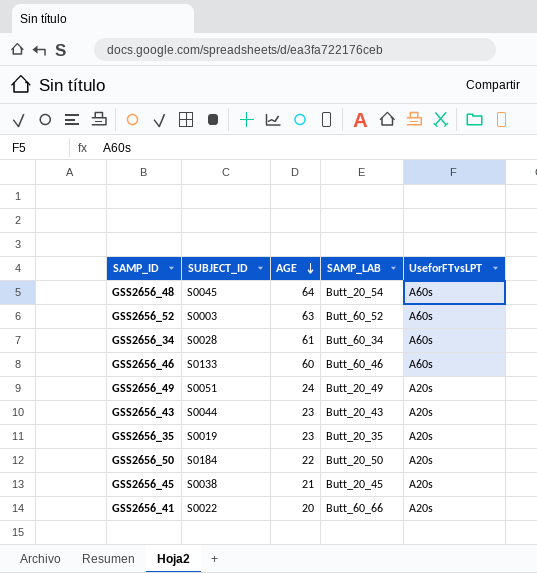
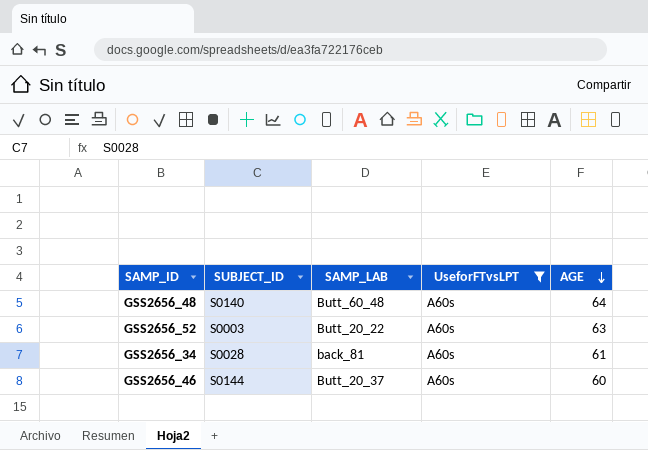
filter: none -> UseforFTvsLPT = A60s
column AGE | position: 3 -> 5
GSS2656_48 | SUBJECT_ID: S0045 -> S0140
GSS2656_48 | SAMP_LAB: Butt_20_54 -> Butt_60_48
GSS2656_52 | SAMP_LAB: Butt_60_52 -> Butt_20_22
GSS2656_34 | SAMP_LAB: Butt_60_34 -> back_81
GSS2656_46 | SUBJECT_ID: S0133 -> S0144
GSS2656_46 | SAMP_LAB: Butt_60_46 -> Butt_20_37

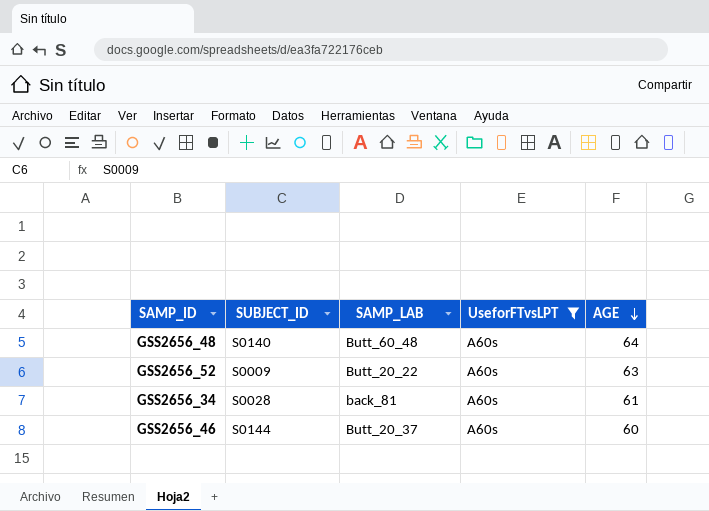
GSS2656_52 | SUBJECT_ID: S0003 -> S0009

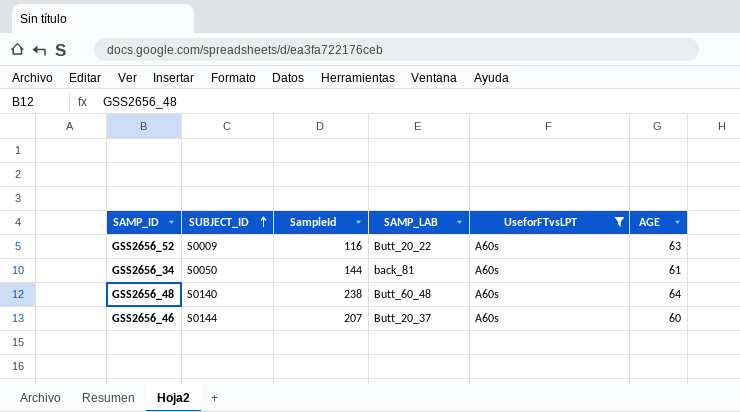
row order: AGE descending -> SUBJECT_ID ascending
column SampleId | position: none -> 3
GSS2656_34 | SUBJECT_ID: S0028 -> S0050

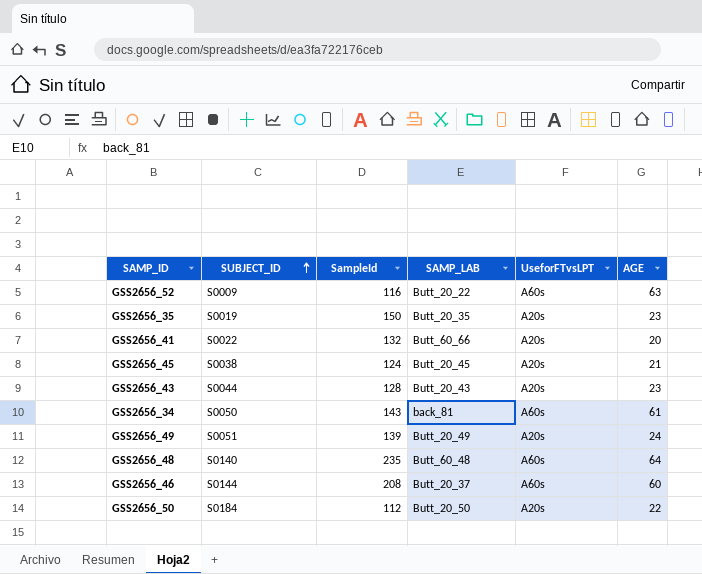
filter: UseforFTvsLPT = A60s -> none
GSS2656_34 | SampleId: 144 -> 143
GSS2656_48 | SampleId: 238 -> 235
GSS2656_46 | SampleId: 207 -> 208

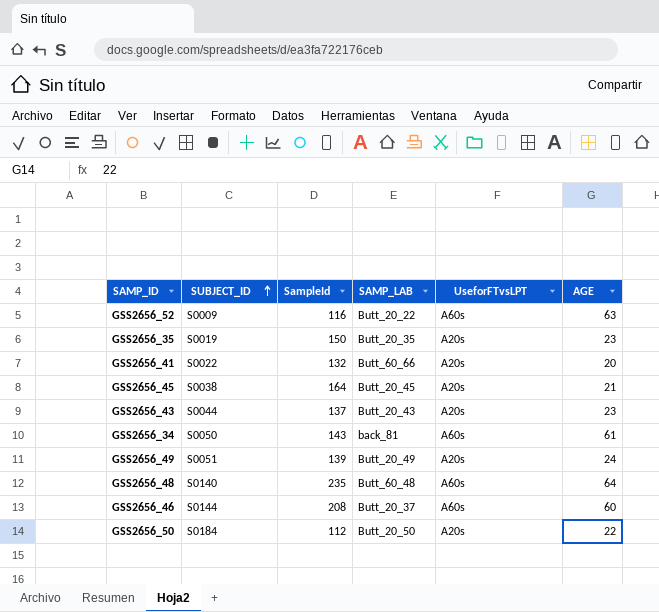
GSS2656_45 | SampleId: 124 -> 164
GSS2656_43 | SampleId: 128 -> 137

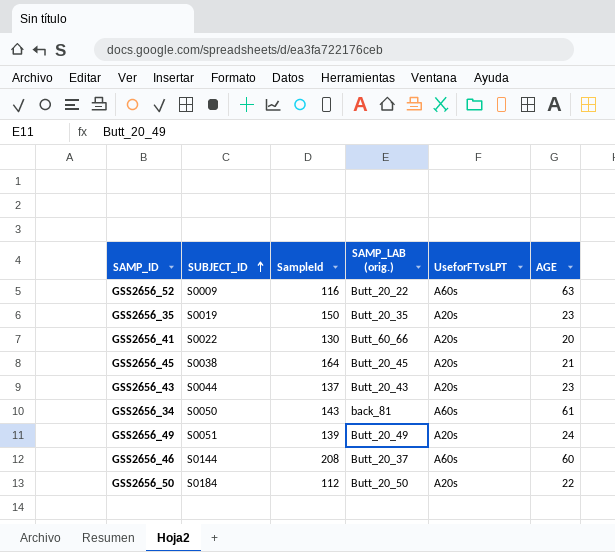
column name: SAMP_LAB -> SAMP_LAB (orig.)
row GSS2656_48: S0140 | 235 | Butt_60_48 | A60s | 64 -> none
GSS2656_41 | SampleId: 132 -> 130

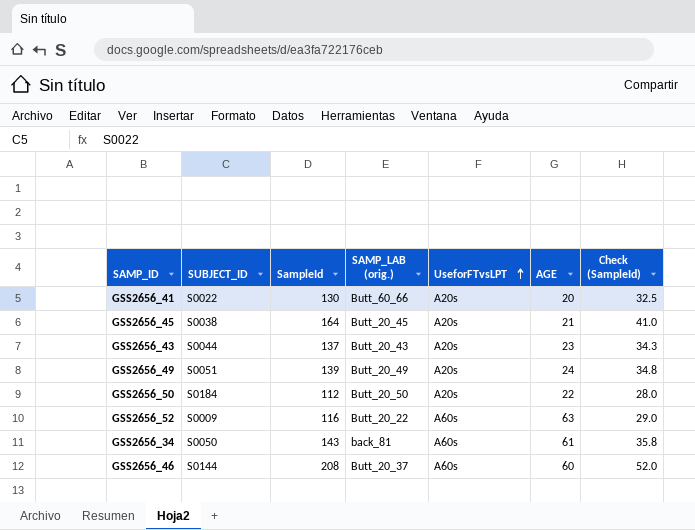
row order: SUBJECT_ID ascending -> UseforFTvsLPT ascending
column Check (SampleId) | formula: none -> [SampleId] * 0.25
row GSS2656_35: S0019 | 150 | Butt_20_35 | A20s | 23 -> none

